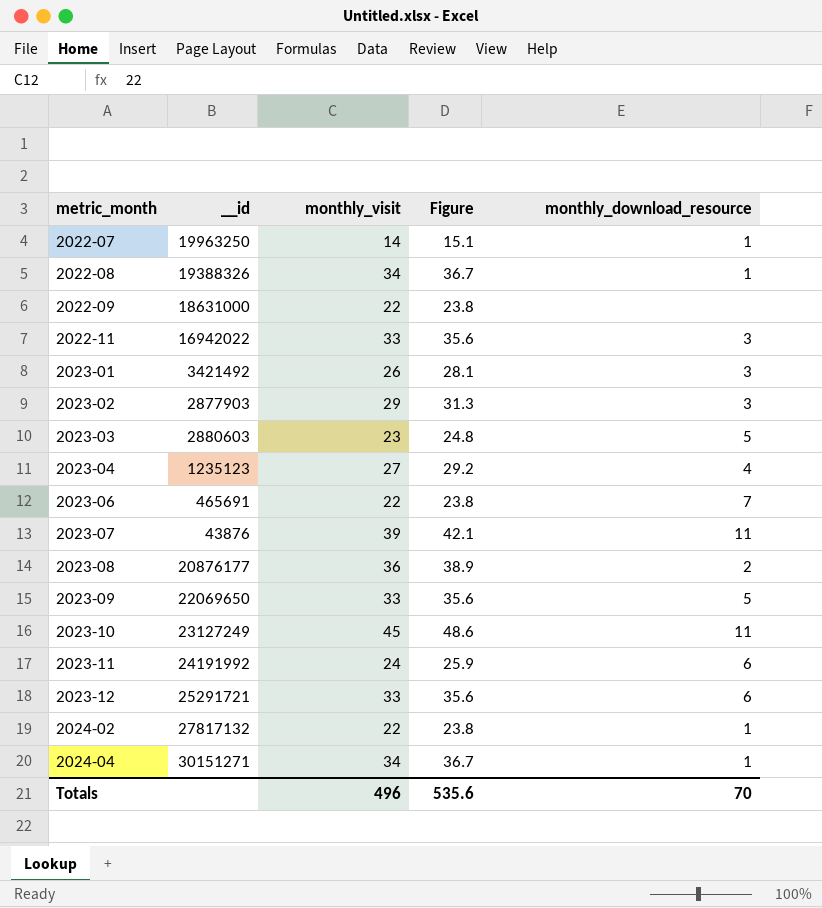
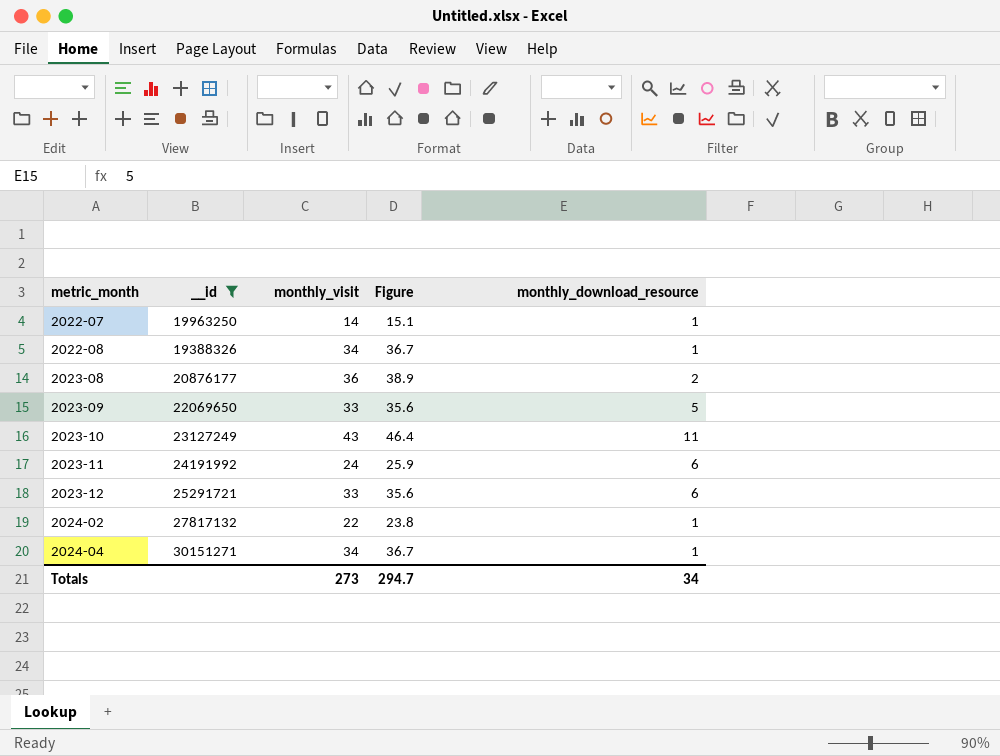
filter: none -> __id >= 19388326
2023-10 | monthly_visit: 45 -> 43
2023-10 | Figure: 48.6 -> 46.4
Totals | monthly_visit: 496 -> 273
Totals | Figure: 535.6 -> 294.7
Totals | monthly_download_resource: 70 -> 34

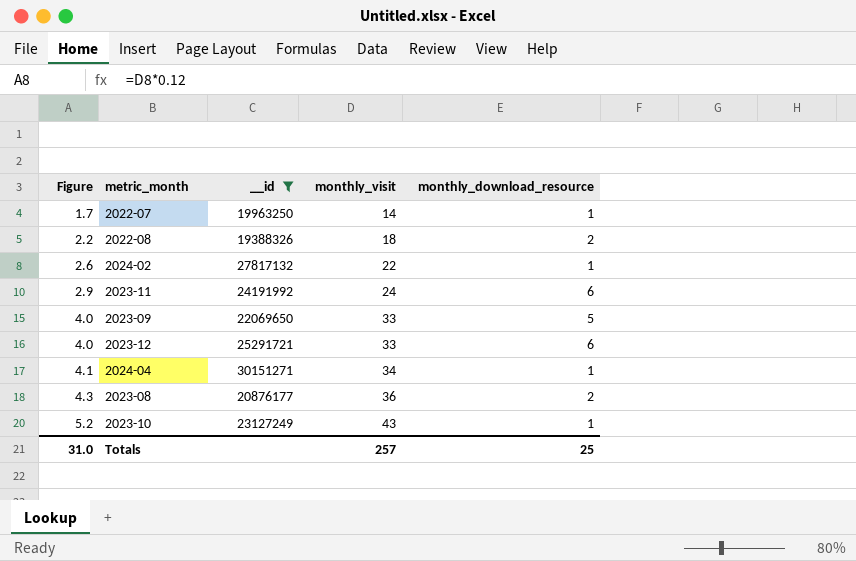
row order: metric_month ascending -> Figure ascending
column Figure | formula: [monthly_visit] * 1.08 -> [monthly_visit] * 0.12
column Figure | position: 4 -> 1
2022-08 | monthly_visit: 34 -> 18
2022-08 | monthly_download_resource: 1 -> 2
2023-10 | monthly_download_resource: 11 -> 1
Totals | Figure: 294.7 -> 31.0
Totals | monthly_visit: 273 -> 257
Totals | monthly_download_resource: 34 -> 25

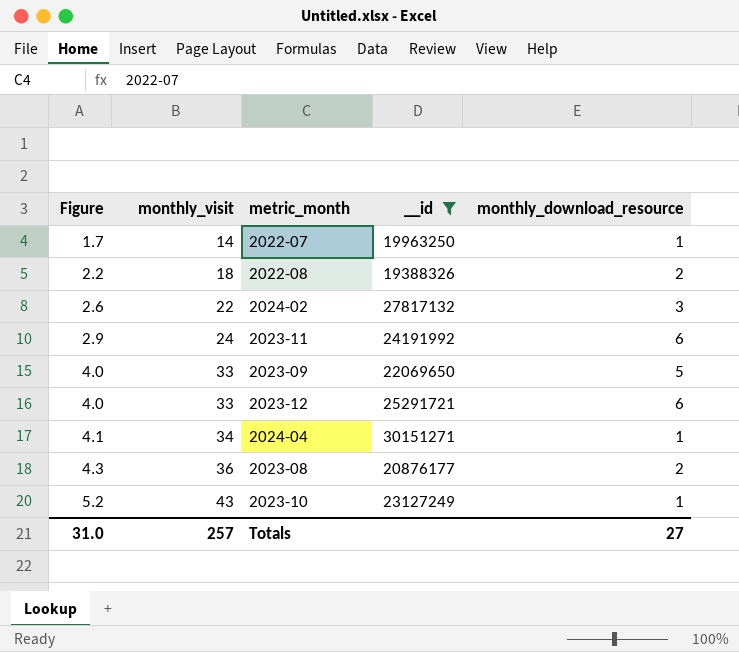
column monthly_visit | position: 4 -> 2
2024-02 | monthly_download_resource: 1 -> 3
Totals | monthly_download_resource: 25 -> 27

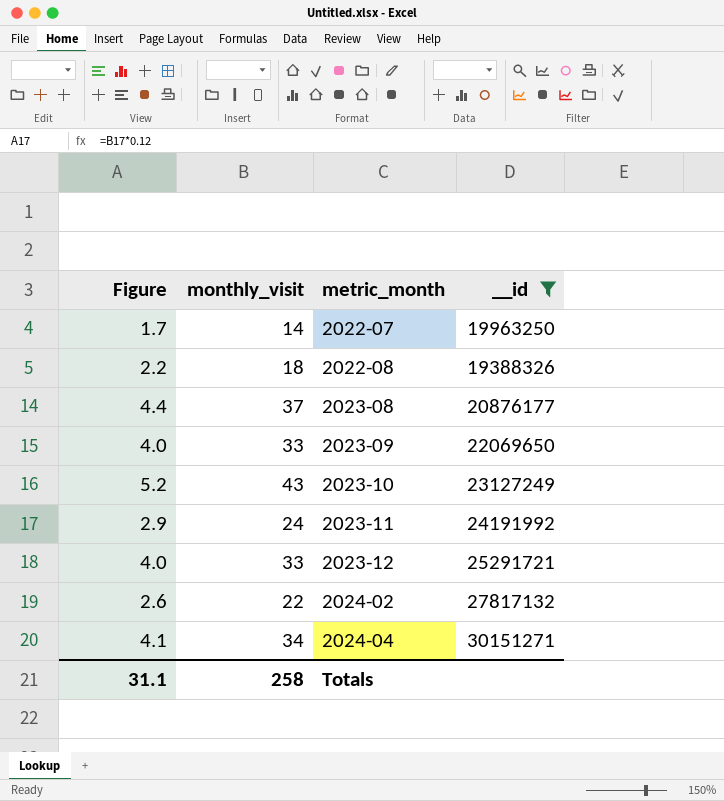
row order: Figure ascending -> metric_month ascending
column monthly_download_resource | position: 5 -> none
2023-08 | Figure: 4.3 -> 4.4
2023-08 | monthly_visit: 36 -> 37
Totals | Figure: 31.0 -> 31.1
Totals | monthly_visit: 257 -> 258

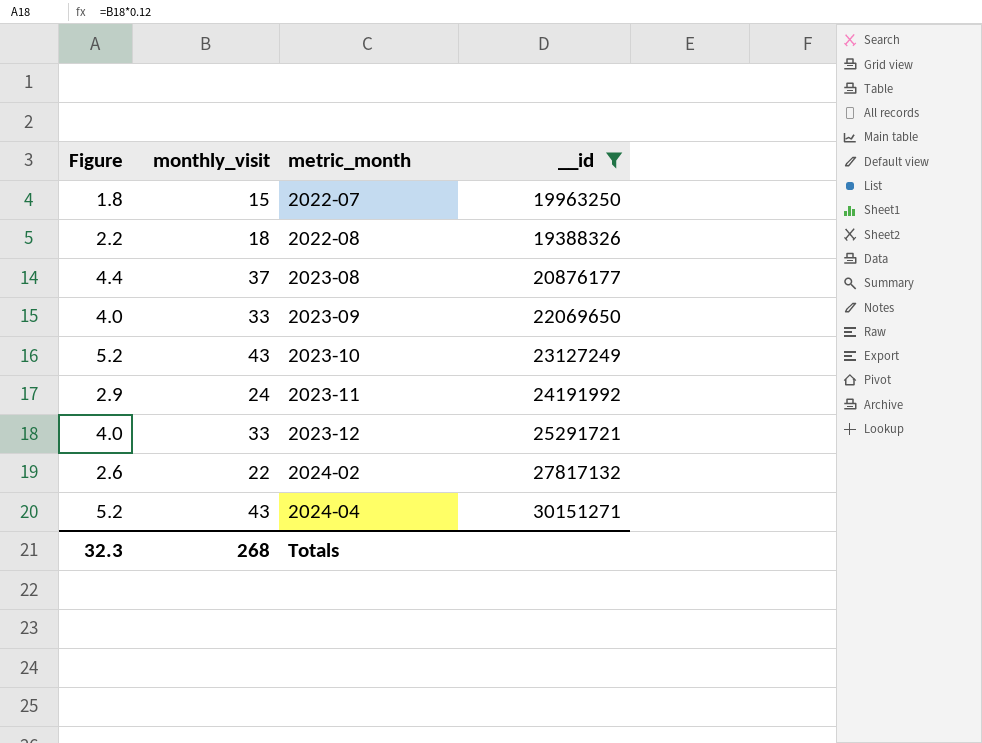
2022-07 | Figure: 1.7 -> 1.8
2022-07 | monthly_visit: 14 -> 15
2024-04 | Figure: 4.1 -> 5.2
2024-04 | monthly_visit: 34 -> 43
Totals | Figure: 31.1 -> 32.3
Totals | monthly_visit: 258 -> 268

